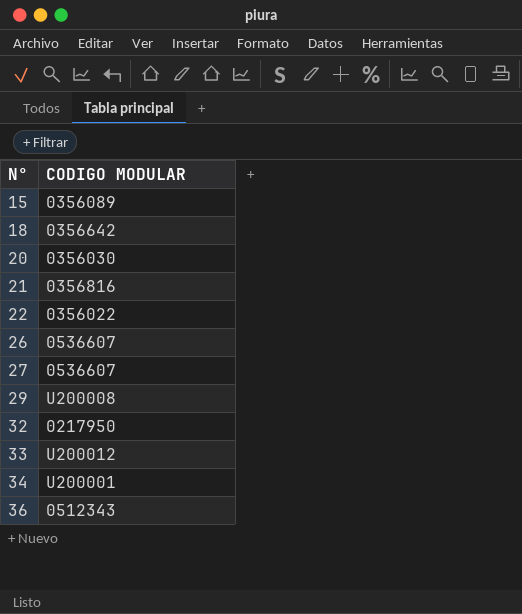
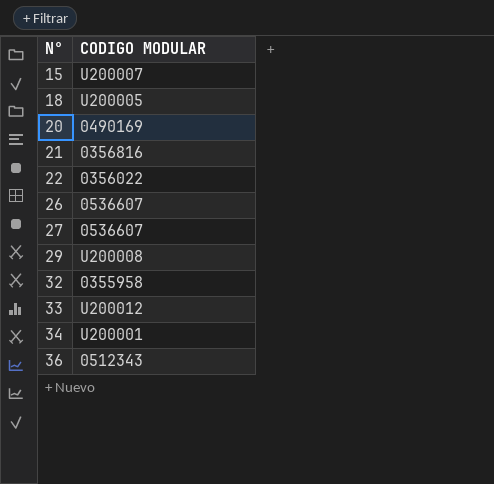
15 | CODIGO MODULAR: 0356089 -> U200007
18 | CODIGO MODULAR: 0356642 -> U200005
20 | CODIGO MODULAR: 0356030 -> 0490169
32 | CODIGO MODULAR: 0217950 -> 0355958

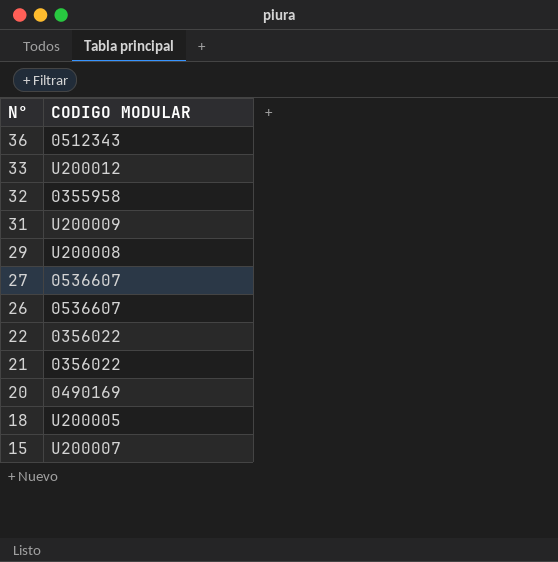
row order: N° ascending -> N° descending
row 34: U200001 -> none
row 31: none -> U200009
21 | CODIGO MODULAR: 0356816 -> 0356022

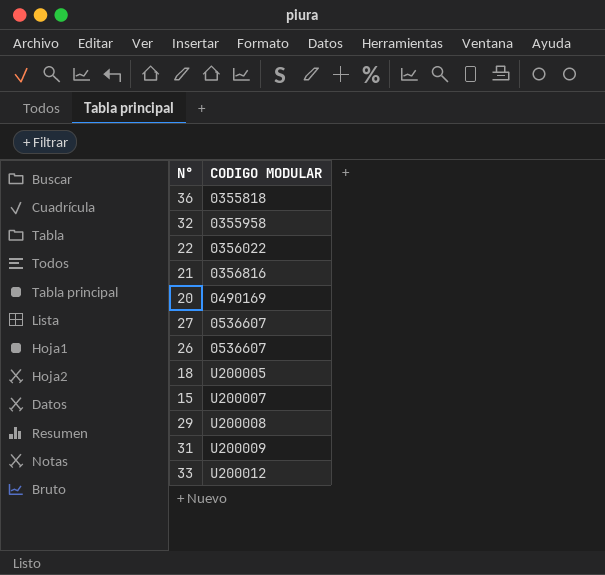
row order: N° descending -> CODIGO MODULAR ascending
36 | CODIGO MODULAR: 0512343 -> 0355818
21 | CODIGO MODULAR: 0356022 -> 0356816

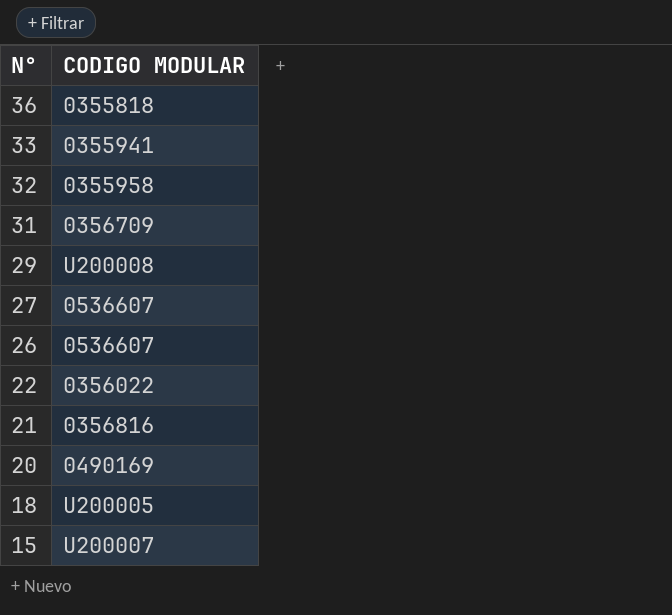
row order: CODIGO MODULAR ascending -> N° descending
33 | CODIGO MODULAR: U200012 -> 0355941
31 | CODIGO MODULAR: U200009 -> 0356709

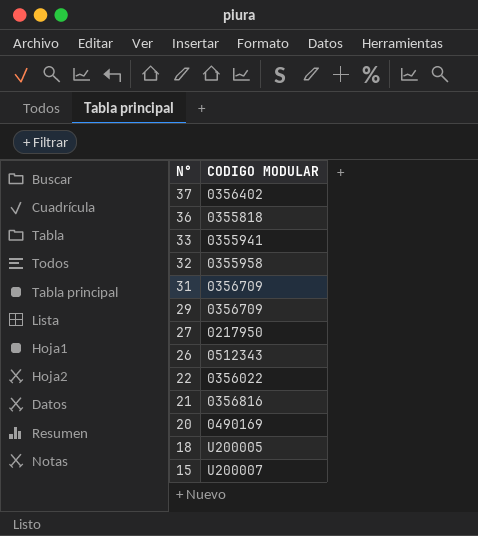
row 37: none -> 0356402
29 | CODIGO MODULAR: U200008 -> 0356709
27 | CODIGO MODULAR: 0536607 -> 0217950
26 | CODIGO MODULAR: 0536607 -> 0512343

